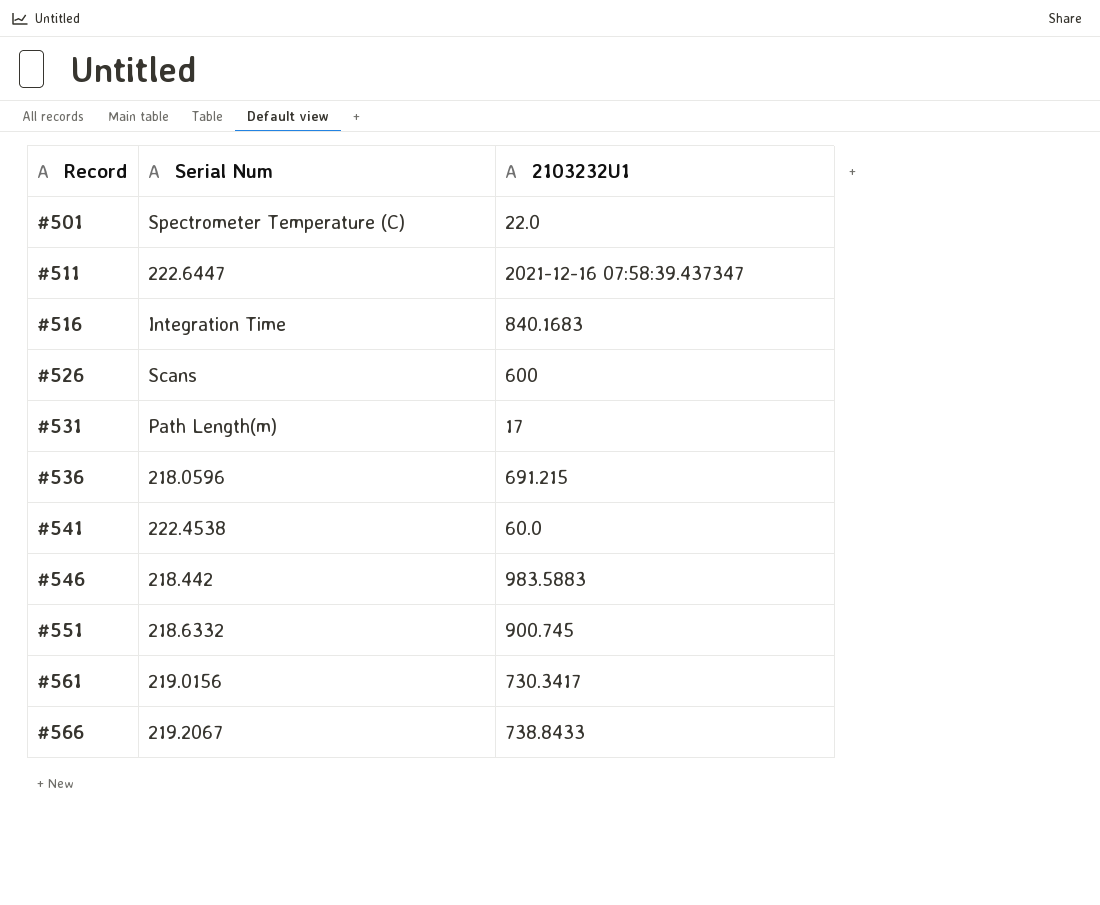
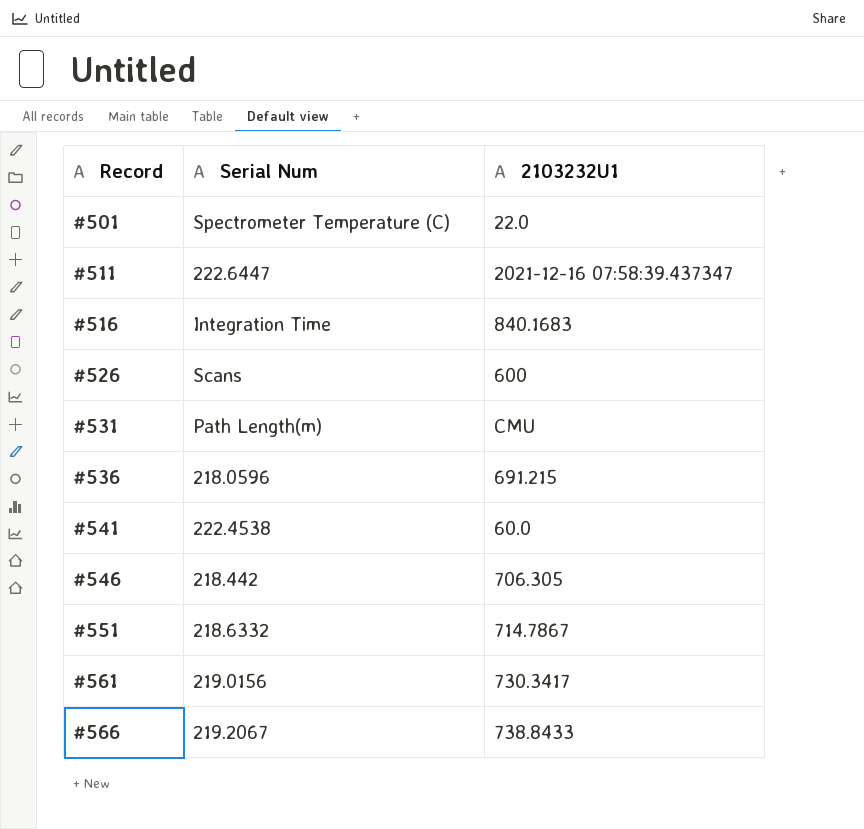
#531 | 2103232U1: 17 -> CMU
#546 | 2103232U1: 983.5883 -> 706.305
#551 | 2103232U1: 900.745 -> 714.7867

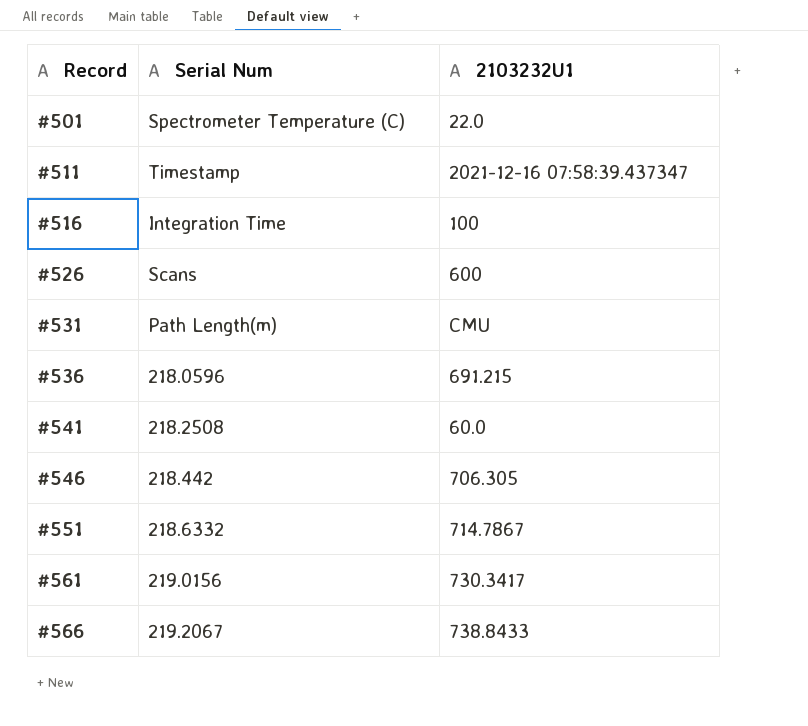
#511 | Serial Num: 222.6447 -> Timestamp
#516 | 2103232U1: 840.1683 -> 100
#541 | Serial Num: 222.4538 -> 218.2508

